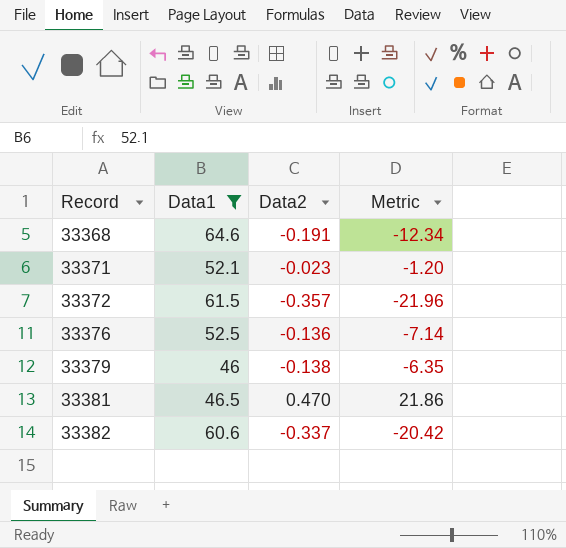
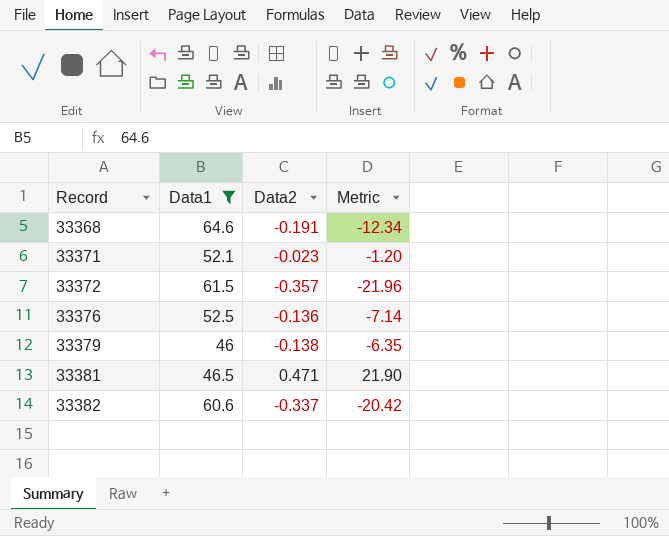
33381 | Data2: 0.470 -> 0.471
33381 | Metric: 21.86 -> 21.90

